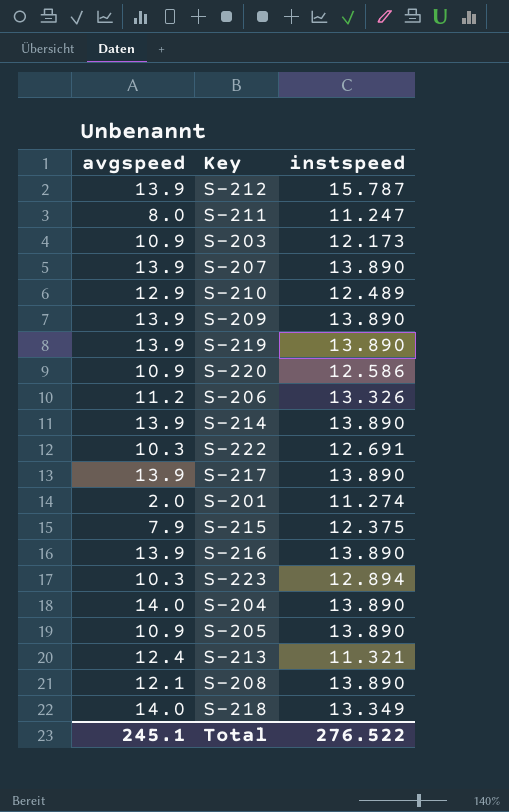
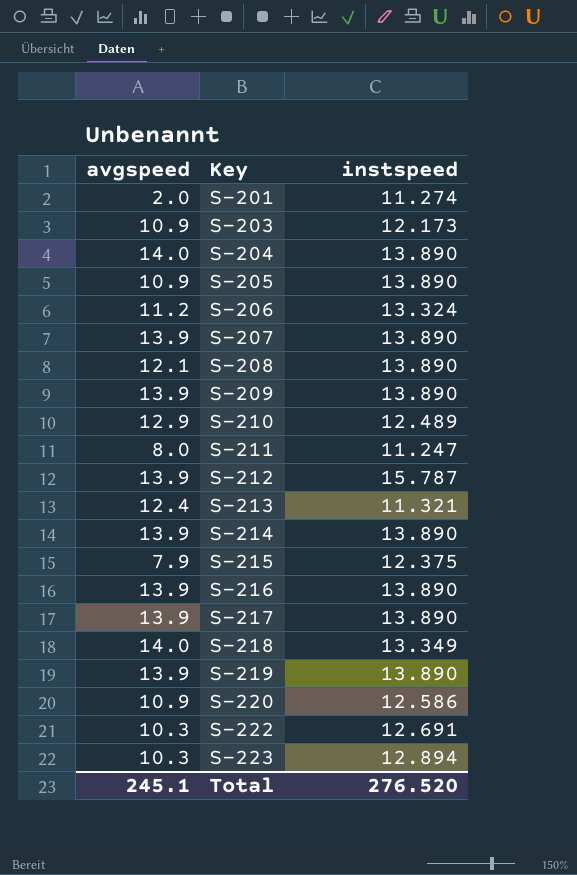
row order: none -> Key ascending
S-206 | instspeed: 13.326 -> 13.324
Total | instspeed: 276.522 -> 276.520

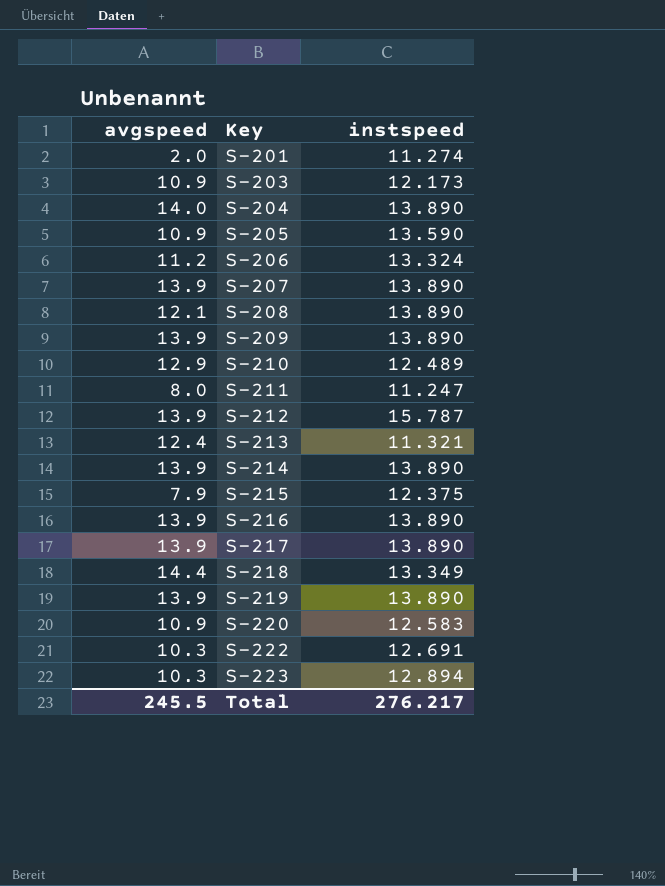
S-205 | instspeed: 13.890 -> 13.590
S-218 | avgspeed: 14.0 -> 14.4
S-220 | instspeed: 12.586 -> 12.583
Total | avgspeed: 245.1 -> 245.5
Total | instspeed: 276.520 -> 276.217

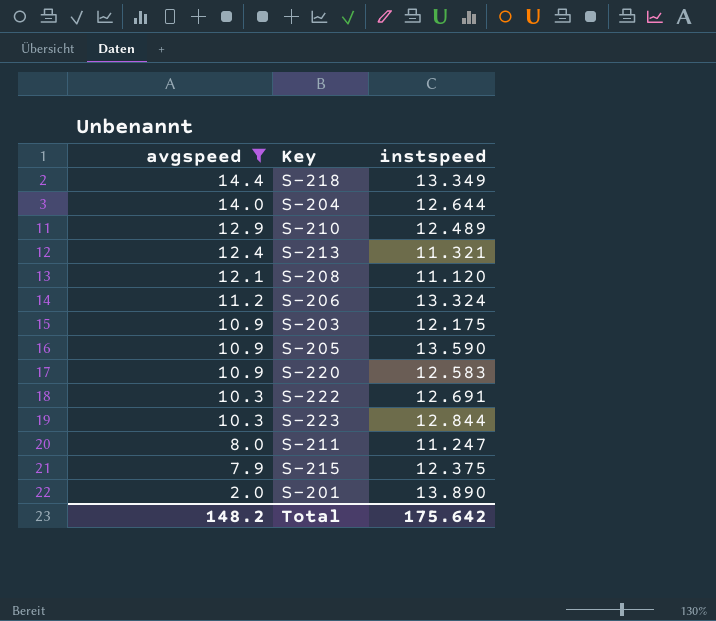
filter: none -> avgspeed != 13.9
row order: Key ascending -> avgspeed descending
S-204 | instspeed: 13.890 -> 12.644
S-208 | instspeed: 13.890 -> 11.120
S-203 | instspeed: 12.173 -> 12.175
S-223 | instspeed: 12.894 -> 12.844
S-201 | instspeed: 11.274 -> 13.890
Total | avgspeed: 245.5 -> 148.2
Total | instspeed: 276.217 -> 175.642

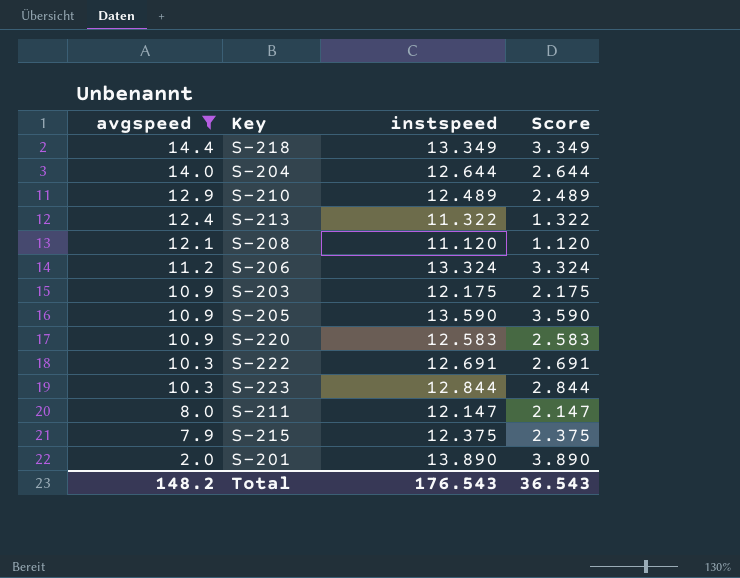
column Score | formula: none -> [instspeed] - 10
S-213 | instspeed: 11.321 -> 11.322
S-211 | instspeed: 11.247 -> 12.147
Total | instspeed: 175.642 -> 176.543

